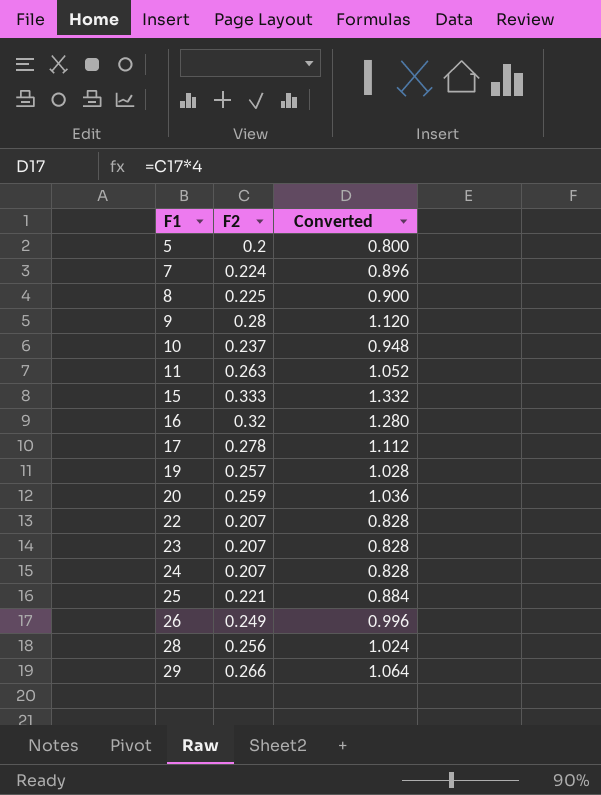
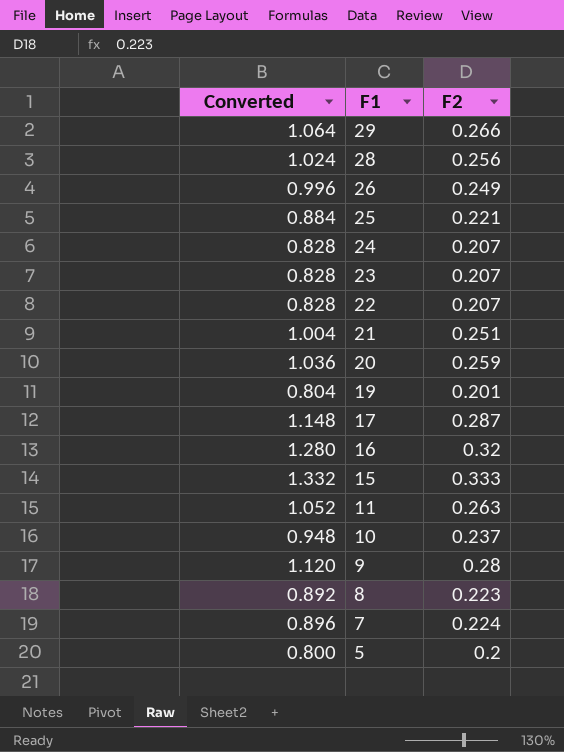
row order: F1 ascending -> F1 descending
column Converted | position: 3 -> 1
row 21: none -> 1.004 | 0.251
19 | Converted: 1.028 -> 0.804
19 | F2: 0.257 -> 0.201
17 | Converted: 1.112 -> 1.148
17 | F2: 0.278 -> 0.287
8 | Converted: 0.900 -> 0.892
8 | F2: 0.225 -> 0.223

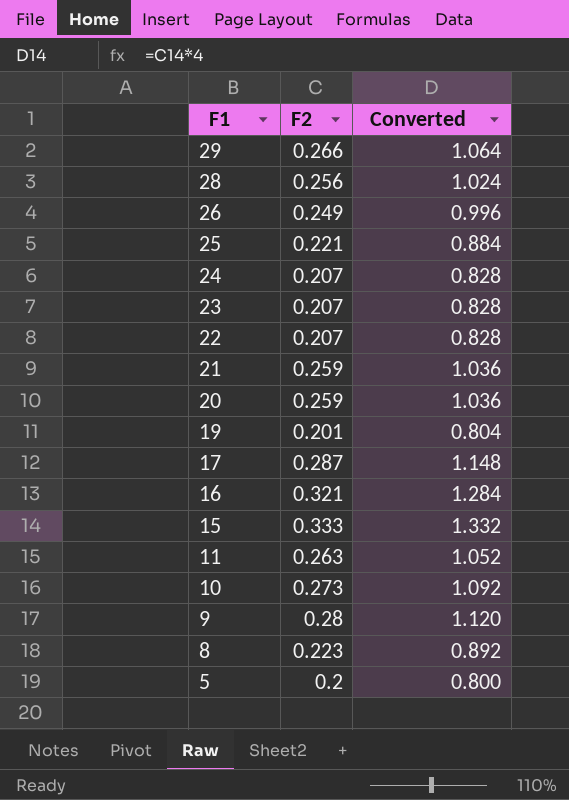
column Converted | position: 1 -> 3
row 7: 0.896 | 0.224 -> none
21 | F2: 0.251 -> 0.259
21 | Converted: 1.004 -> 1.036
16 | F2: 0.32 -> 0.321
16 | Converted: 1.280 -> 1.284
10 | F2: 0.237 -> 0.273
10 | Converted: 0.948 -> 1.092

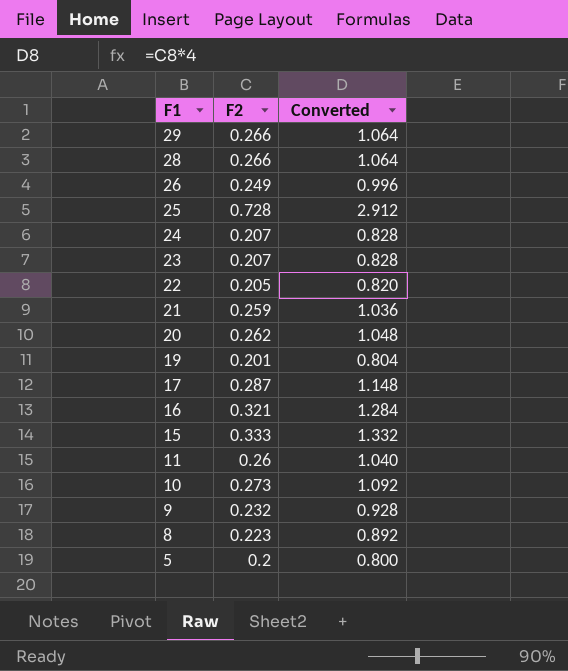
28 | F2: 0.256 -> 0.266
28 | Converted: 1.024 -> 1.064
25 | F2: 0.221 -> 0.728
25 | Converted: 0.884 -> 2.912
22 | F2: 0.207 -> 0.205
22 | Converted: 0.828 -> 0.820
20 | F2: 0.259 -> 0.262
20 | Converted: 1.036 -> 1.048
11 | F2: 0.263 -> 0.26
11 | Converted: 1.052 -> 1.040
9 | F2: 0.28 -> 0.232
9 | Converted: 1.120 -> 0.928

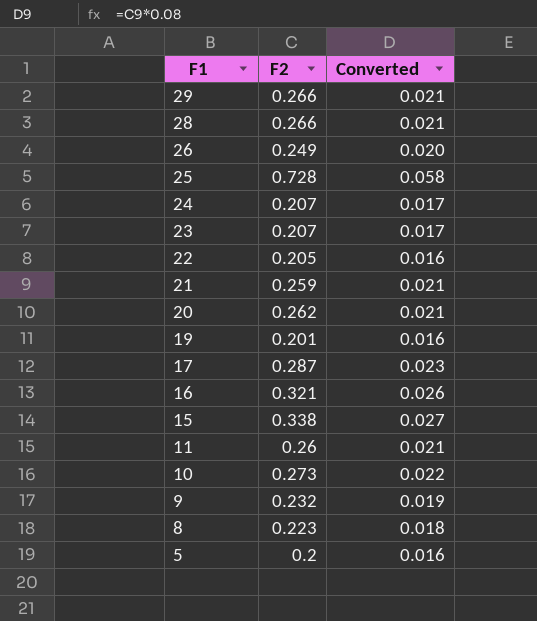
column Converted | formula: [F2] * 4 -> [F2] * 0.08
15 | F2: 0.333 -> 0.338

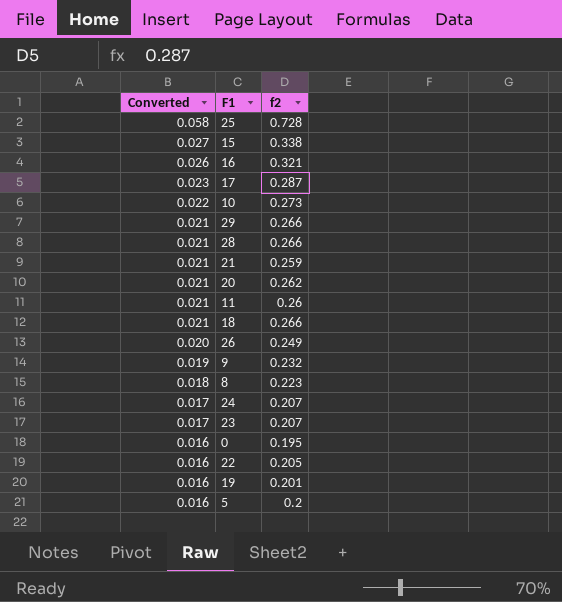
row order: F1 descending -> Converted descending
column Converted | position: 3 -> 1
column name: F2 -> f2
row 18: none -> 0.021 | 0.266
row 0: none -> 0.016 | 0.195

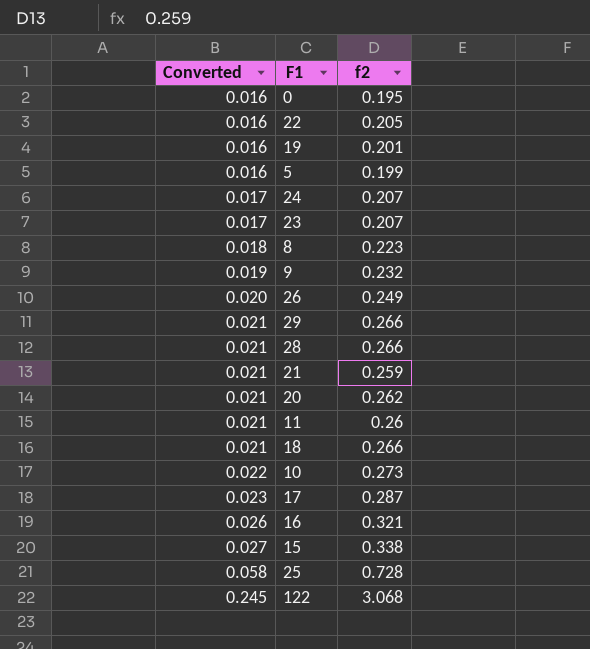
row order: Converted descending -> Converted ascending
5 | f2: 0.2 -> 0.199
row 122: none -> 0.245 | 3.068

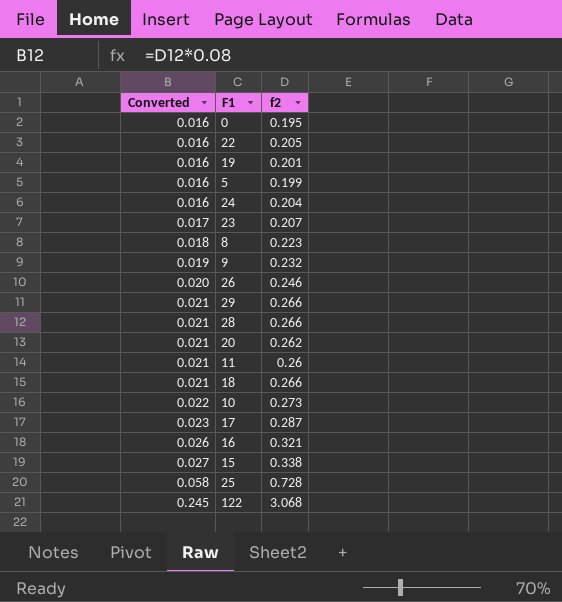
row 21: 0.021 | 0.259 -> none
24 | Converted: 0.017 -> 0.016
24 | f2: 0.207 -> 0.204
26 | f2: 0.249 -> 0.246

